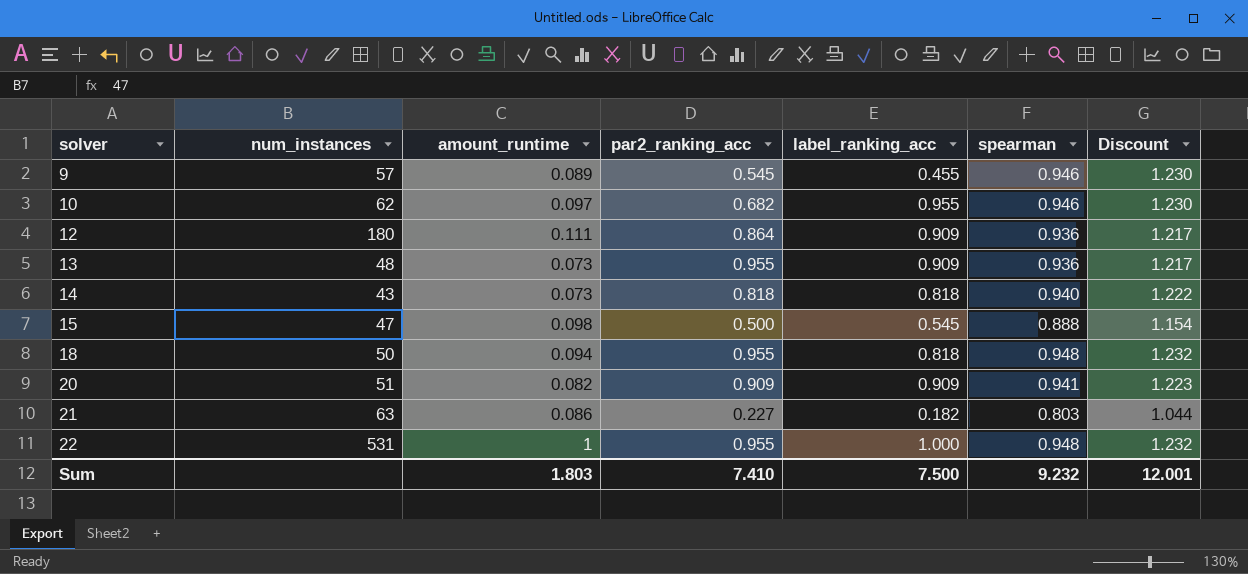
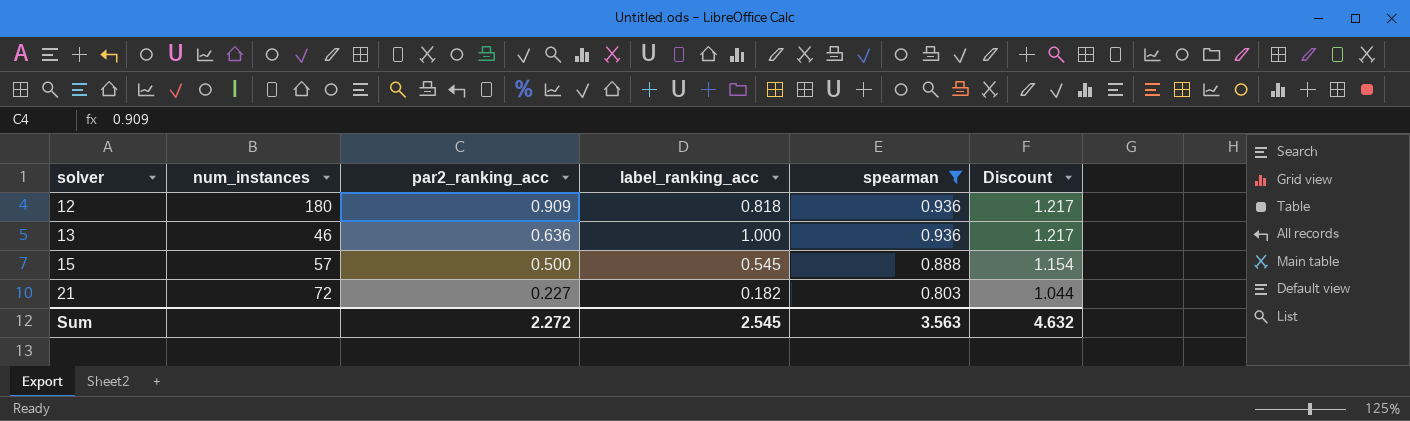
filter: none -> spearman <= 0.936
column amount_runtime | position: 3 -> none
12 | par2_ranking_acc: 0.864 -> 0.909
12 | label_ranking_acc: 0.909 -> 0.818
13 | num_instances: 48 -> 46
13 | par2_ranking_acc: 0.955 -> 0.636
13 | label_ranking_acc: 0.909 -> 1.000
15 | num_instances: 47 -> 57
21 | num_instances: 63 -> 72
Sum | par2_ranking_acc: 7.410 -> 2.272
Sum | label_ranking_acc: 7.500 -> 2.545
Sum | spearman: 9.232 -> 3.563
Sum | Discount: 12.001 -> 4.632

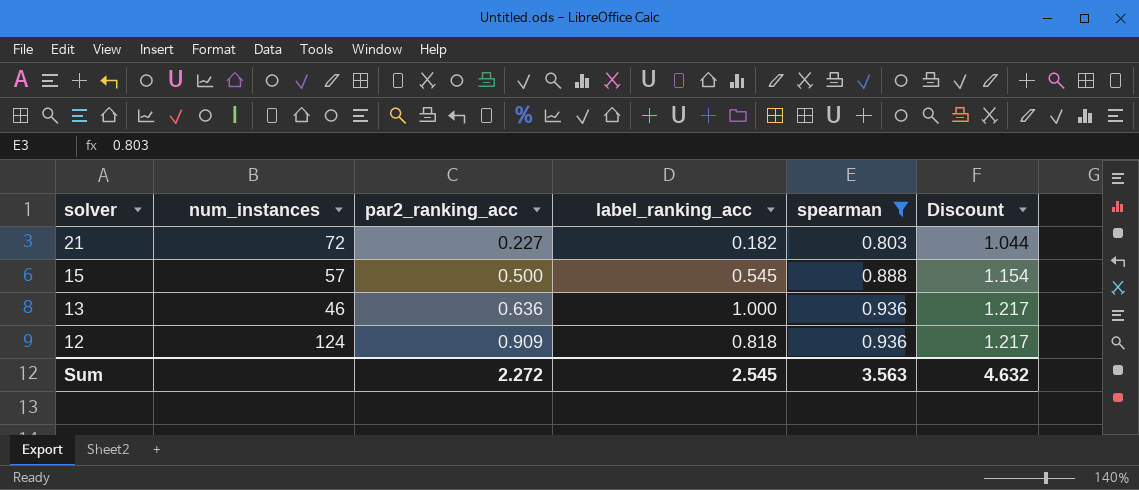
row order: solver ascending -> solver descending
12 | num_instances: 180 -> 124

